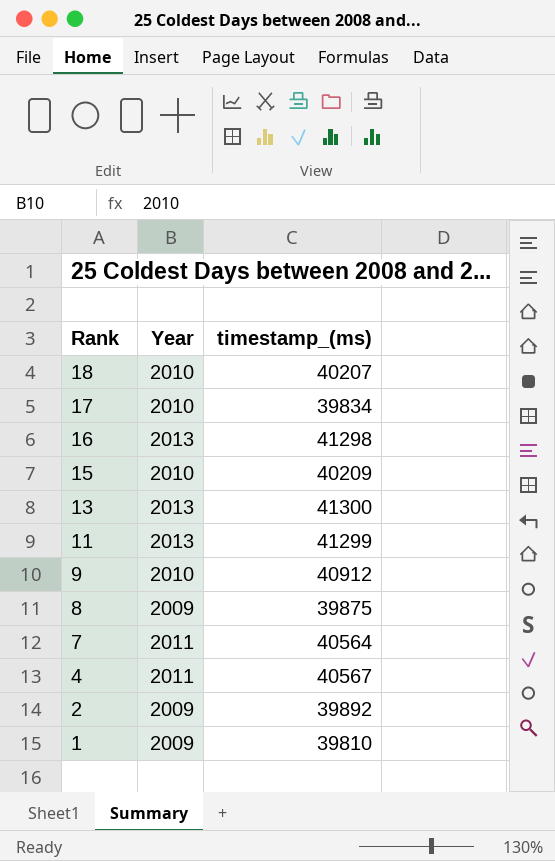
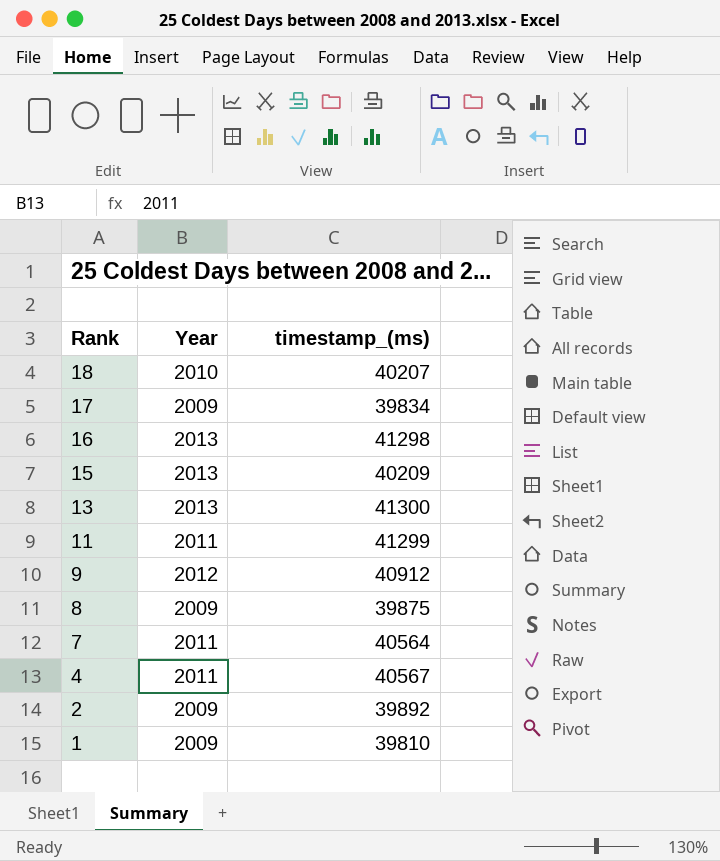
17 | Year: 2010 -> 2009
15 | Year: 2010 -> 2013
11 | Year: 2013 -> 2011
9 | Year: 2010 -> 2012

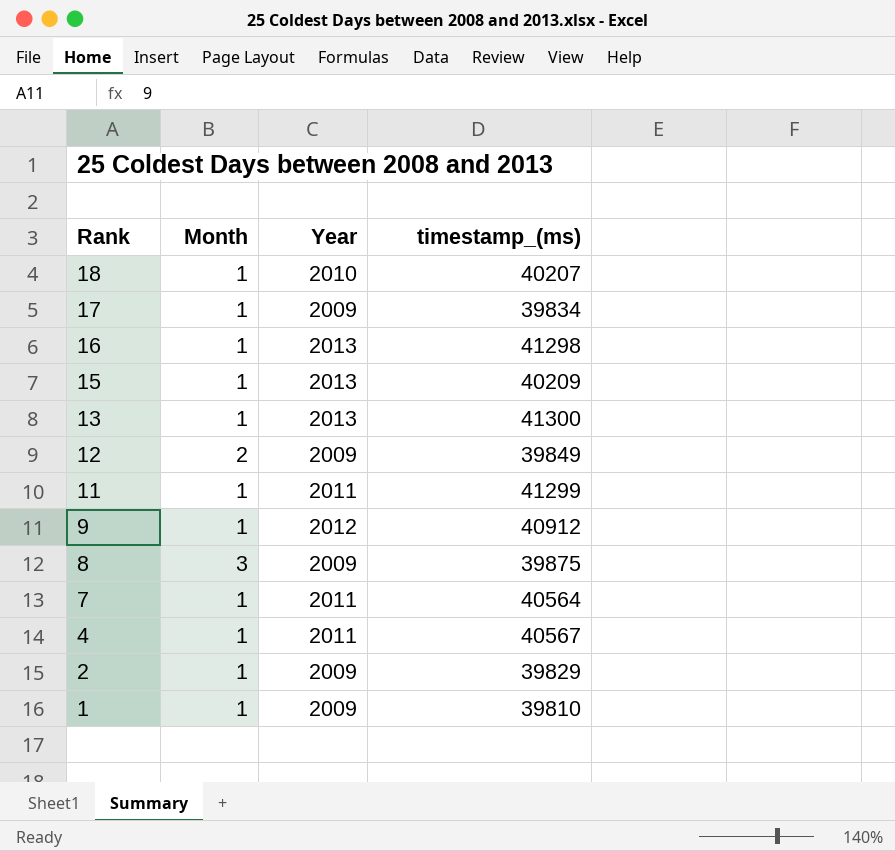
column Month | position: none -> 2
row 12: none -> 2 | 2009 | 39849
2 | timestamp_(ms): 39892 -> 39829

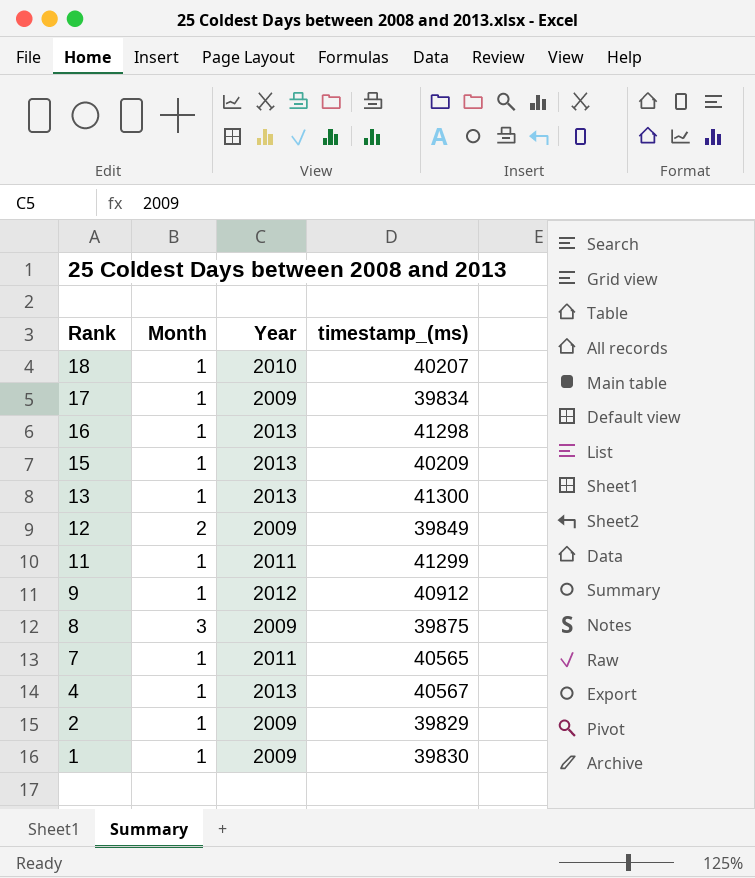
7 | timestamp_(ms): 40564 -> 40565
4 | Year: 2011 -> 2013
1 | timestamp_(ms): 39810 -> 39830

